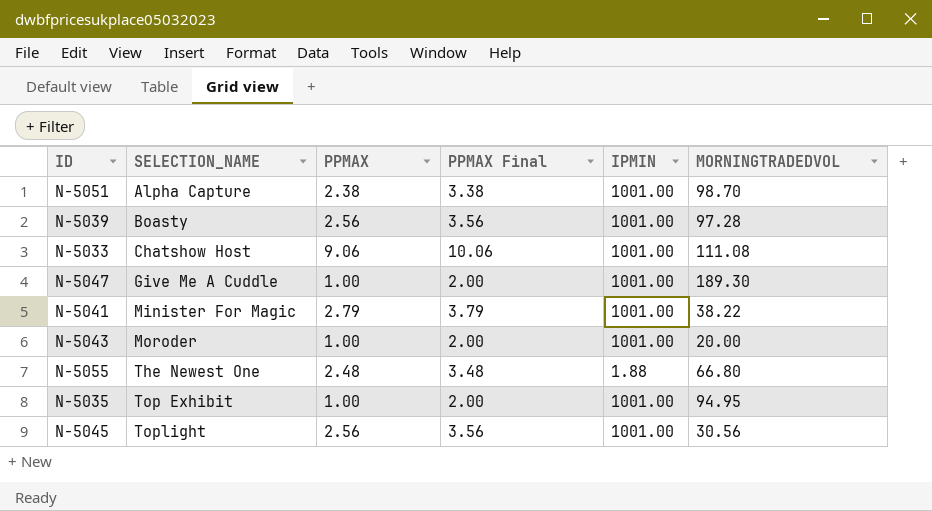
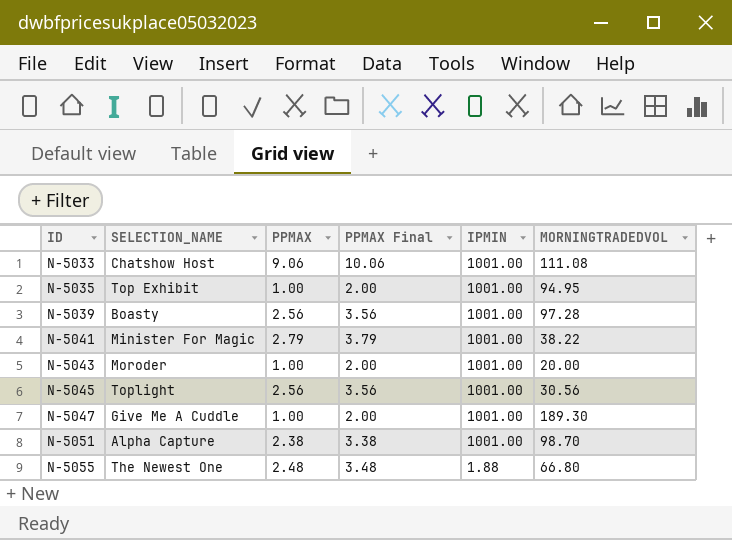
row order: SELECTION_NAME ascending -> ID ascending

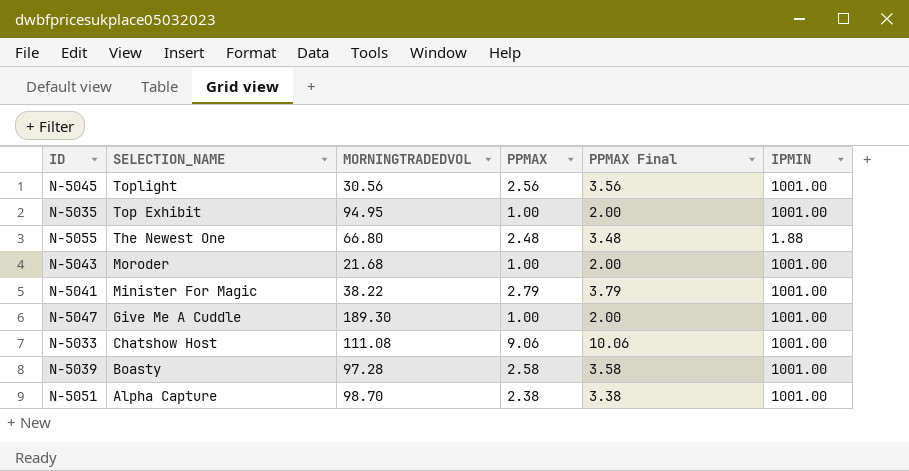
row order: ID ascending -> SELECTION_NAME descending
column MORNINGTRADEDVOL | position: 6 -> 3
N-5043 | MORNINGTRADEDVOL: 20.00 -> 21.68
N-5039 | PPMAX: 2.56 -> 2.58
N-5039 | PPMAX Final: 3.56 -> 3.58

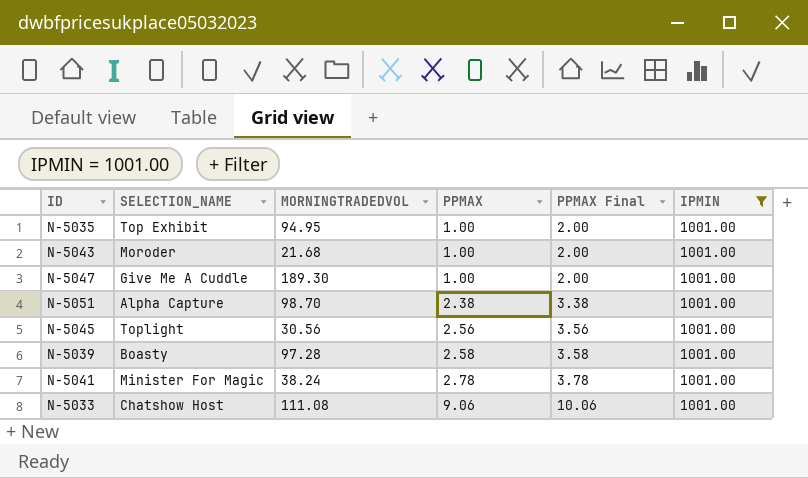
filter: none -> IPMIN = 1001.00
row order: SELECTION_NAME descending -> PPMAX ascending
N-5041 | MORNINGTRADEDVOL: 38.22 -> 38.24
N-5041 | PPMAX: 2.79 -> 2.78
N-5041 | PPMAX Final: 3.79 -> 3.78

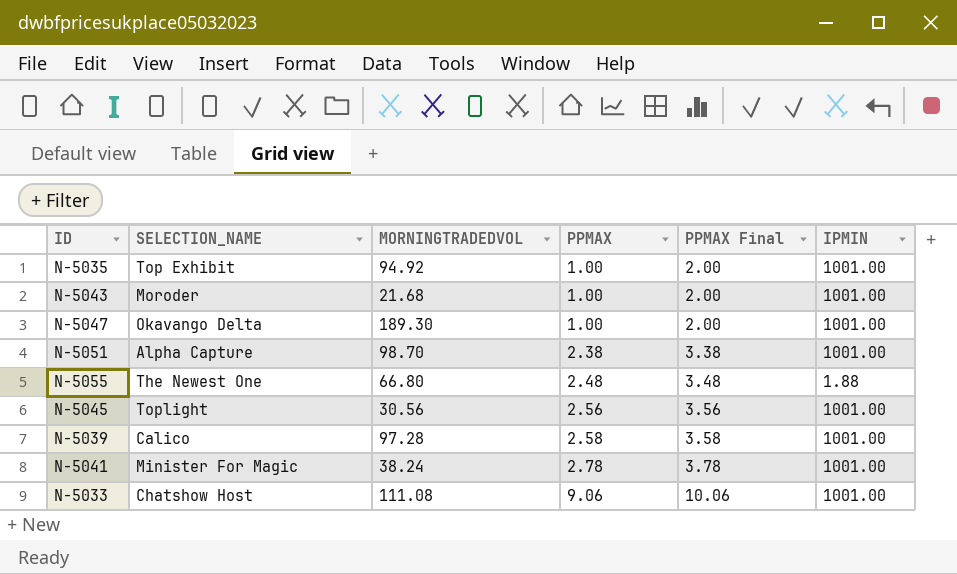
filter: IPMIN = 1001.00 -> none
N-5035 | MORNINGTRADEDVOL: 94.95 -> 94.92
N-5047 | SELECTION_NAME: Give Me A Cuddle -> Okavango Delta
N-5039 | SELECTION_NAME: Boasty -> Calico

